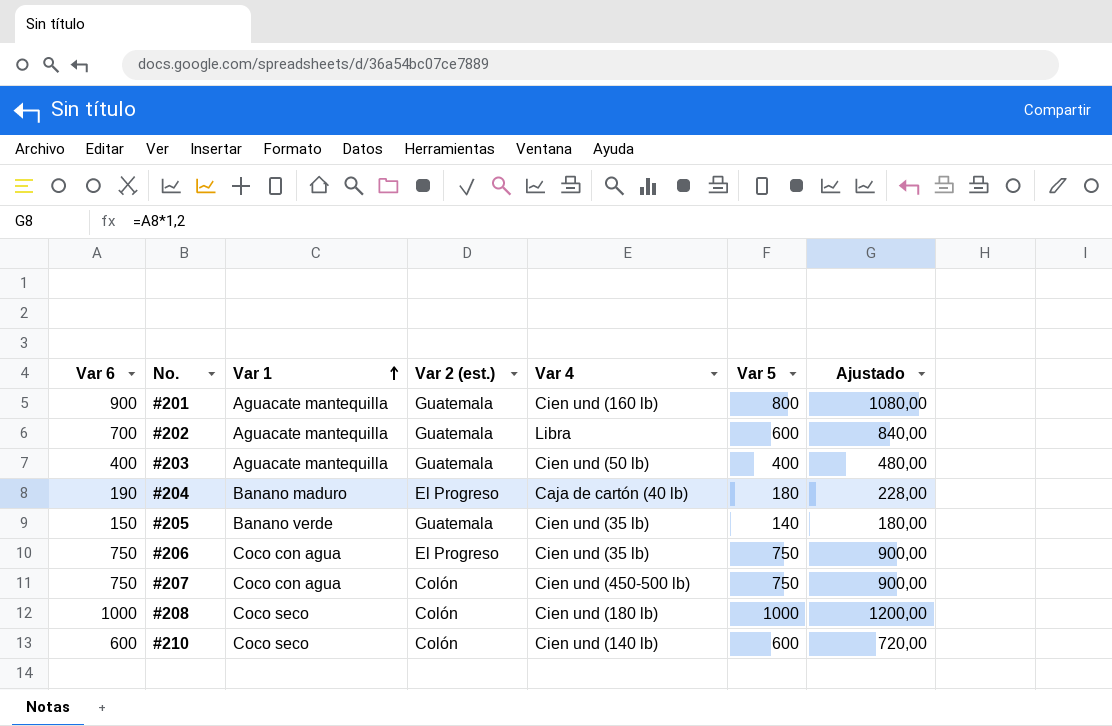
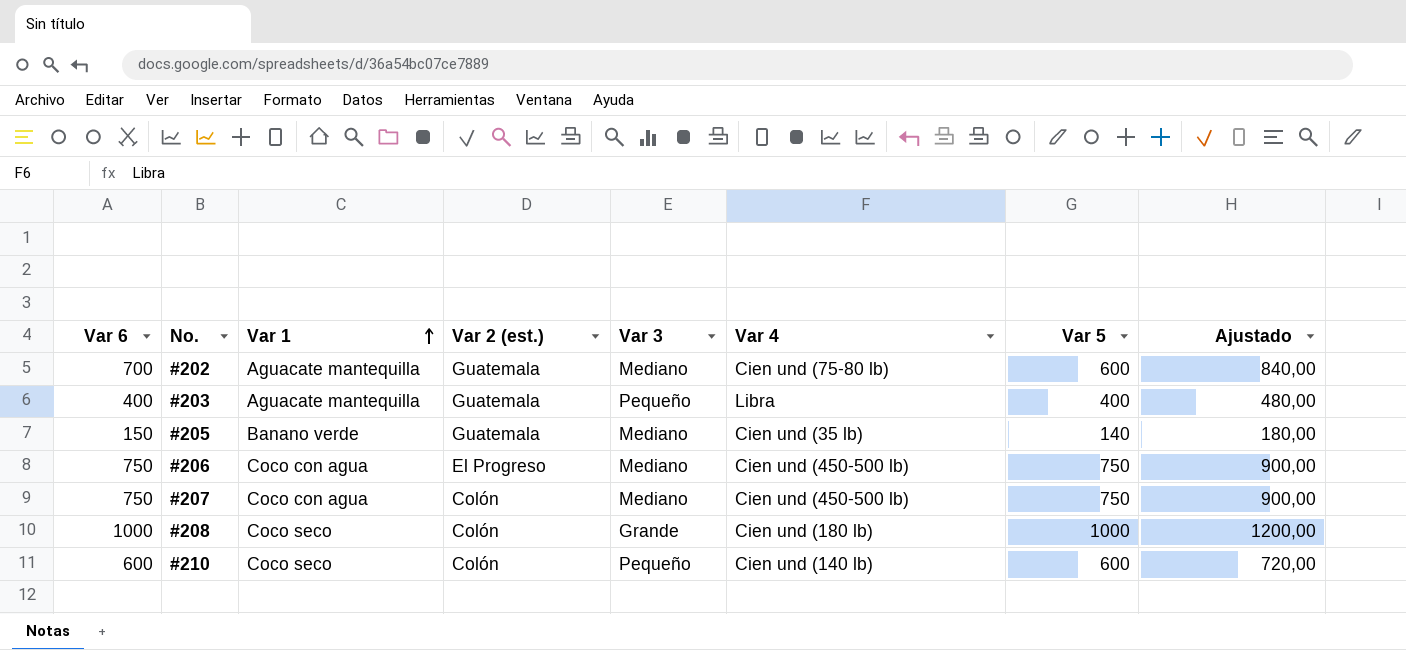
column Var 3 | position: none -> 5
row #201: 900 | Aguacate mantequilla | Guatemala | Cien und (160 lb) | 800 | 1080,00 -> none
row #204: 190 | Banano maduro | El Progreso | Caja de cartón (40 lb) | 180 | 228,00 -> none
#202 | Var 4: Libra -> Cien und (75-80 lb)
#203 | Var 4: Cien und (50 lb) -> Libra
#206 | Var 4: Cien und (35 lb) -> Cien und (450-500 lb)

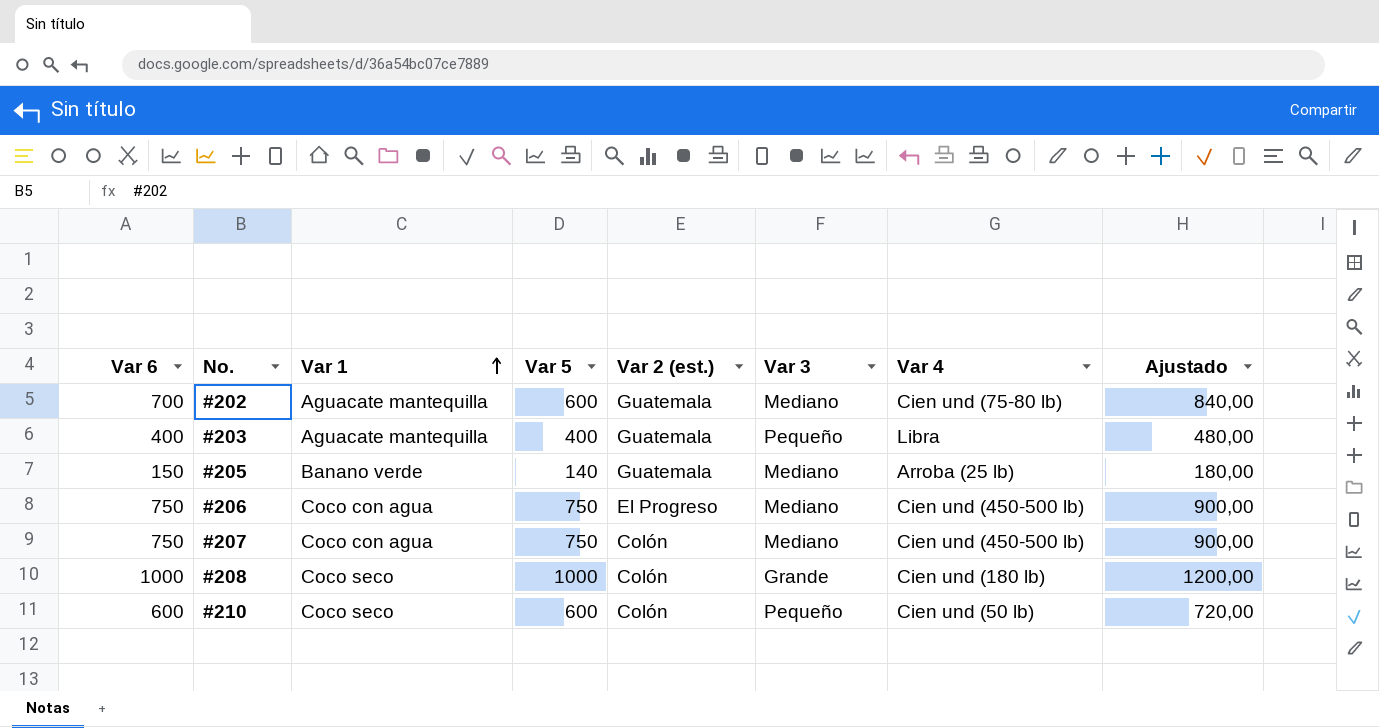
column Var 5 | position: 7 -> 4
#205 | Var 4: Cien und (35 lb) -> Arroba (25 lb)
#210 | Var 4: Cien und (140 lb) -> Cien und (50 lb)

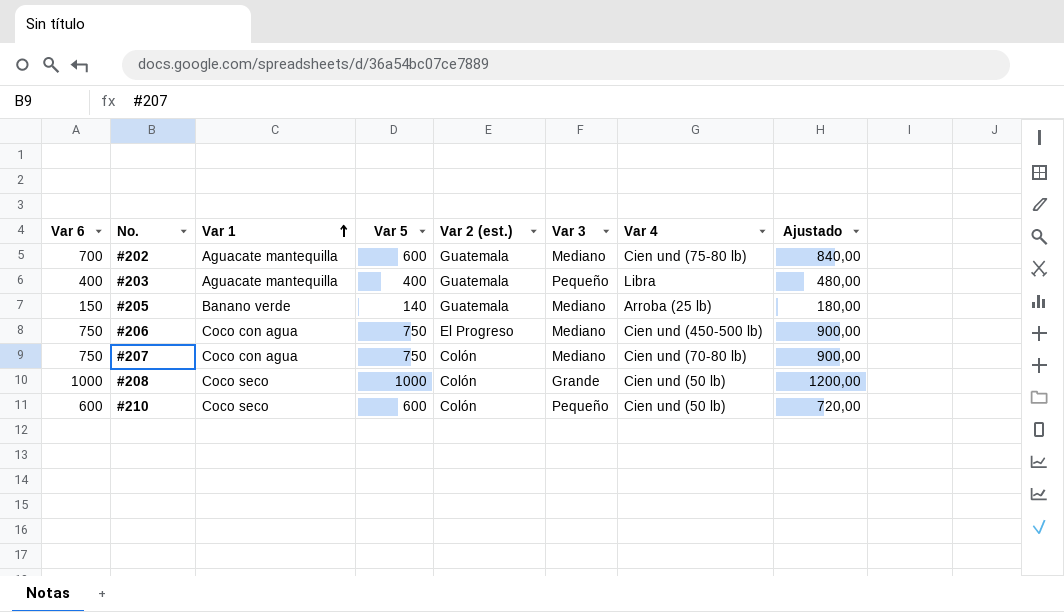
#207 | Var 4: Cien und (450-500 lb) -> Cien und (70-80 lb)
#208 | Var 4: Cien und (180 lb) -> Cien und (50 lb)

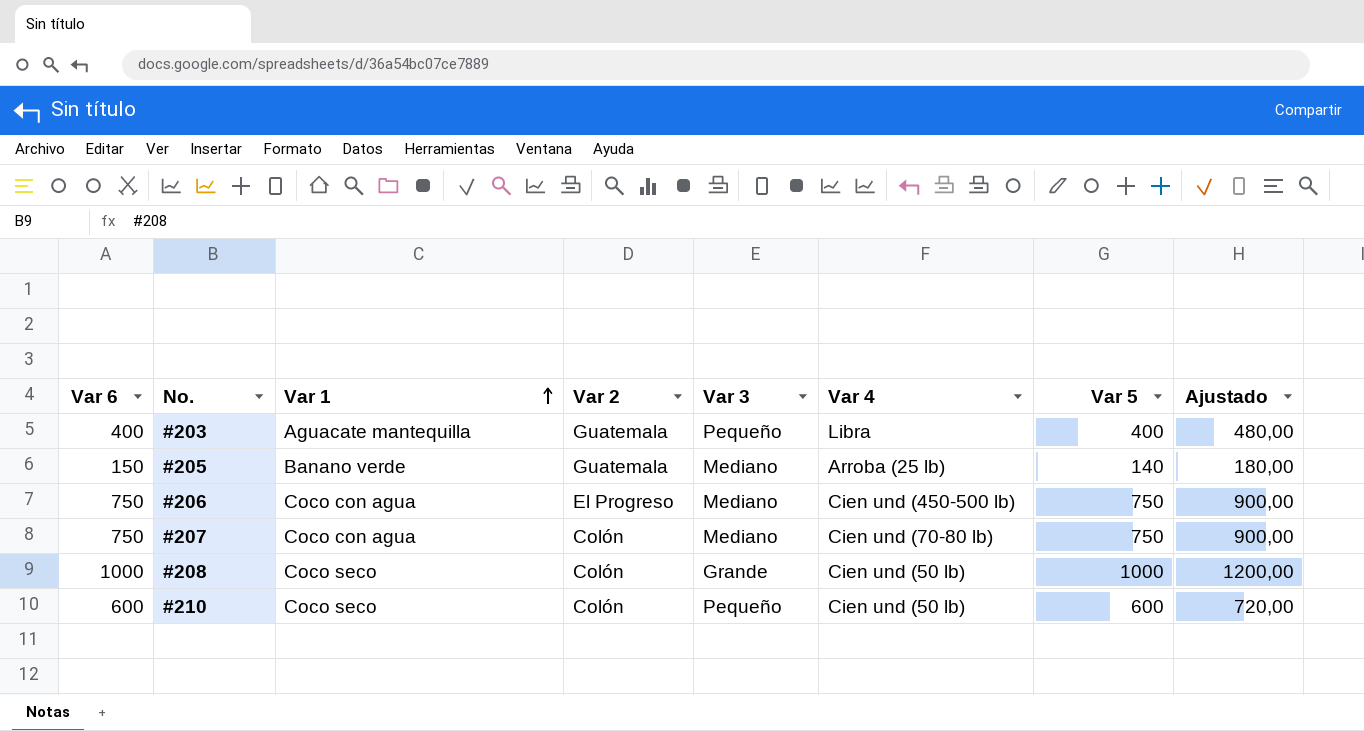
column name: Var 2 (est.) -> Var 2
column Var 5 | position: 4 -> 7
row #202: 700 | Aguacate mantequilla | 600 | Guatemala | Mediano | Cien und (75-80 lb) | 840,00 -> none

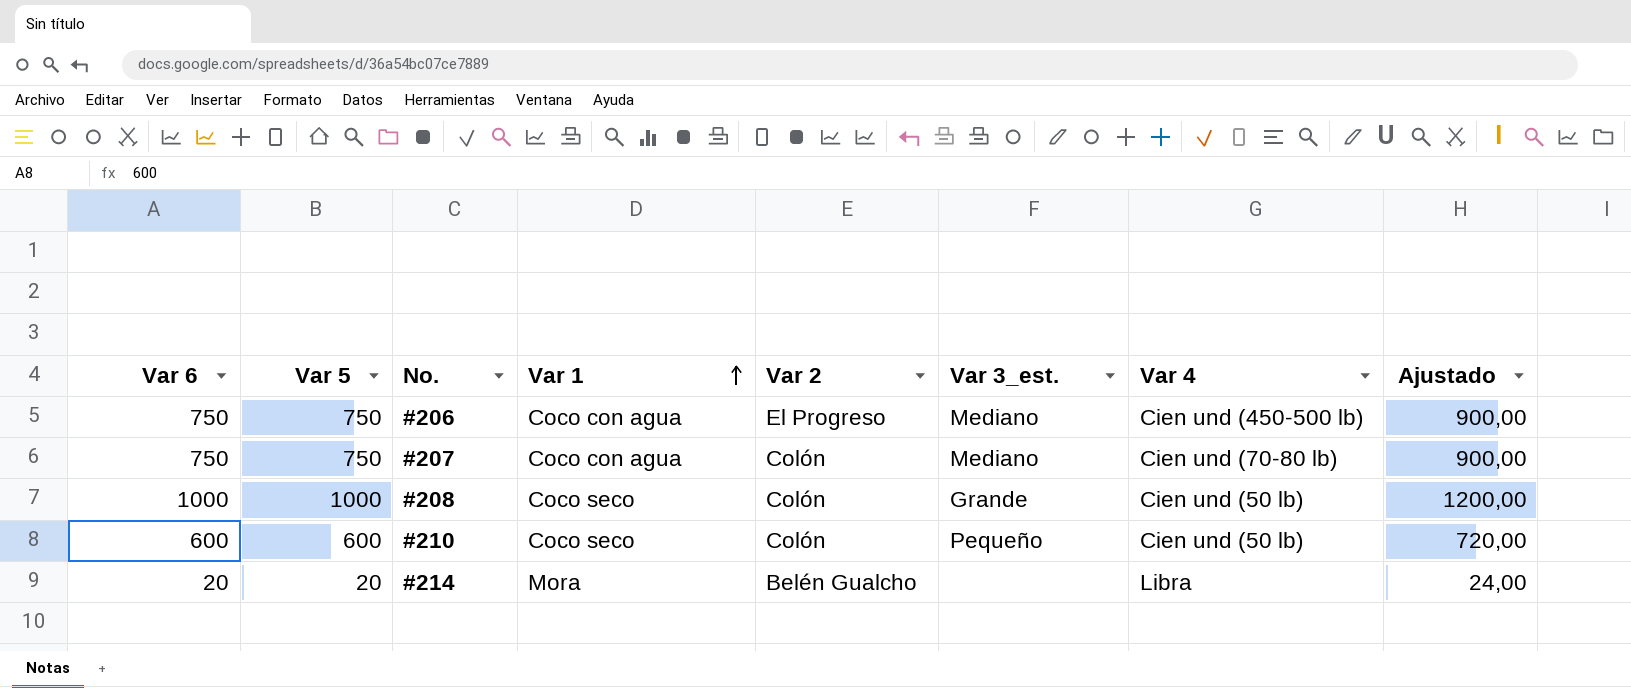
column Var 5 | position: 7 -> 2
column name: Var 3 -> Var 3_est.
row #203: 400 | Aguacate mantequilla | Guatemala | Pequeño | Libra | 400 | 480,00 -> none
row #205: 150 | Banano verde | Guatemala | Mediano | Arroba (25 lb) | 140 | 180,00 -> none
row #214: none -> 20 | 20 | Mora | Belén Gualcho | none | Libra | 24,00

